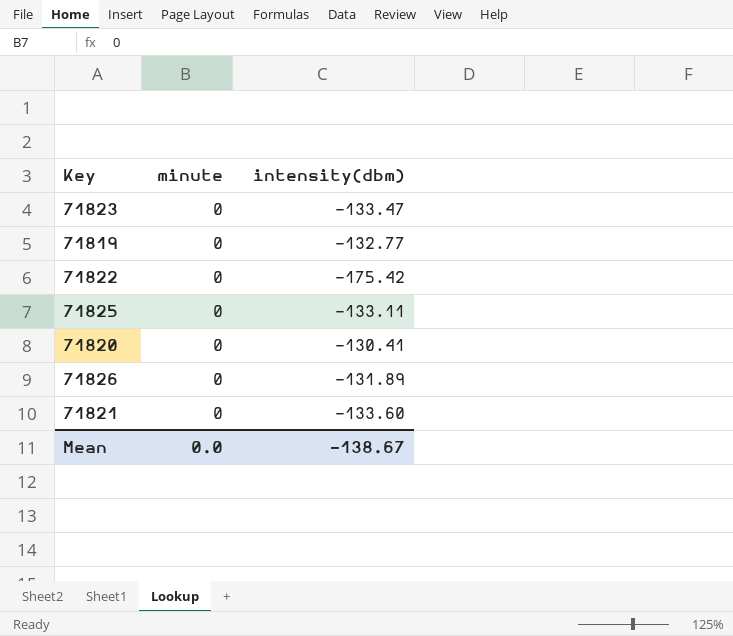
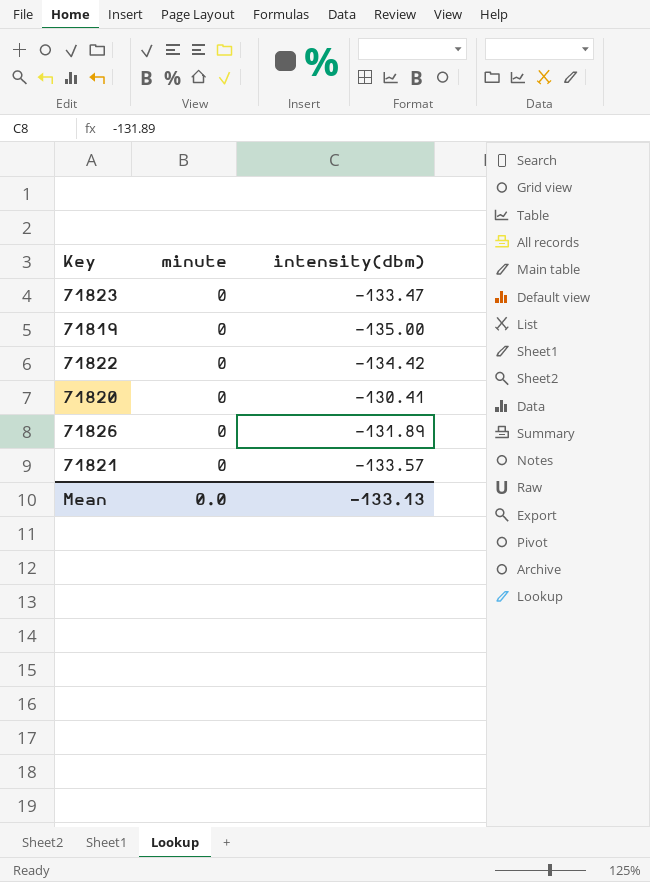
row 71825: 0 | -133.11 -> none
71819 | intensity(dbm): -132.77 -> -135.00
71822 | intensity(dbm): -175.42 -> -134.42
71821 | intensity(dbm): -133.60 -> -133.57
Mean | intensity(dbm): -138.67 -> -133.13

